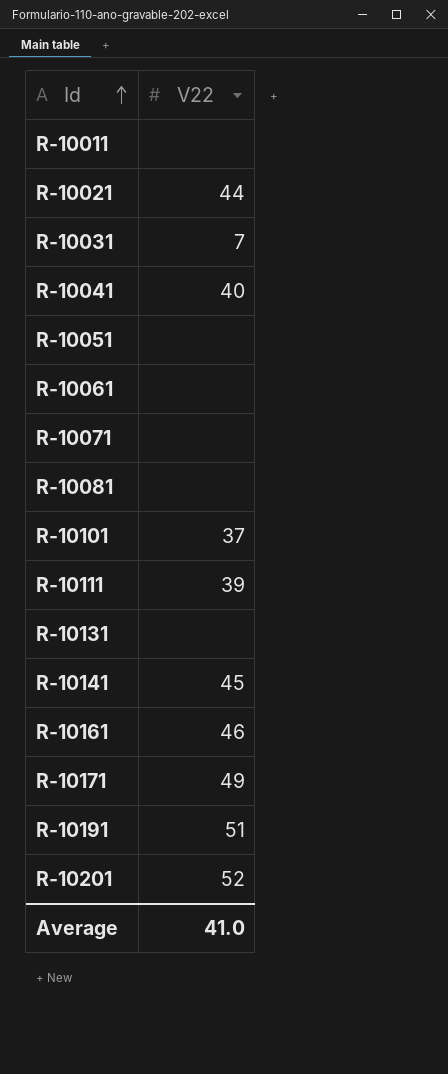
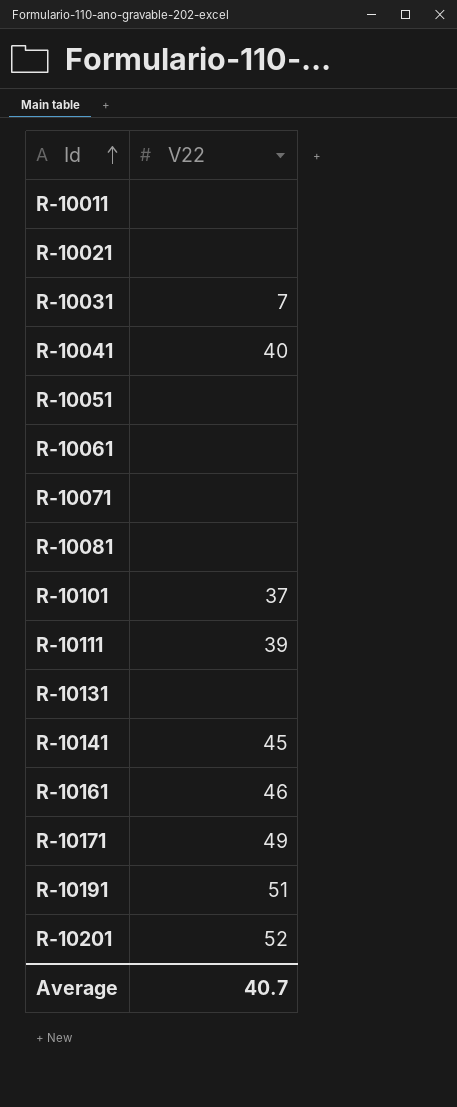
R-10021 | V22: 44 -> none
Average | V22: 41.0 -> 40.7

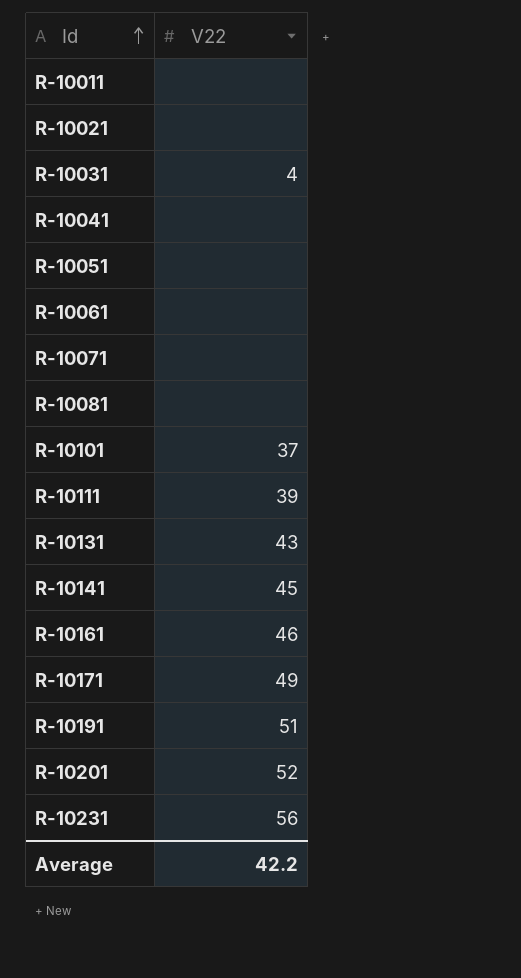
R-10031 | V22: 7 -> 4
R-10041 | V22: 40 -> none
R-10131 | V22: none -> 43
row R-10231: none -> 56
Average | V22: 40.7 -> 42.2

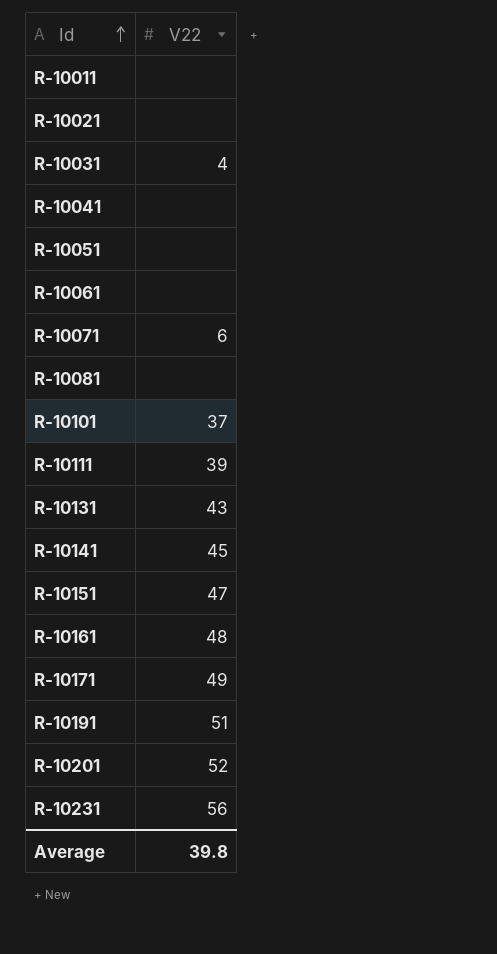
R-10071 | V22: none -> 6
row R-10151: none -> 47
R-10161 | V22: 46 -> 48
Average | V22: 42.2 -> 39.8

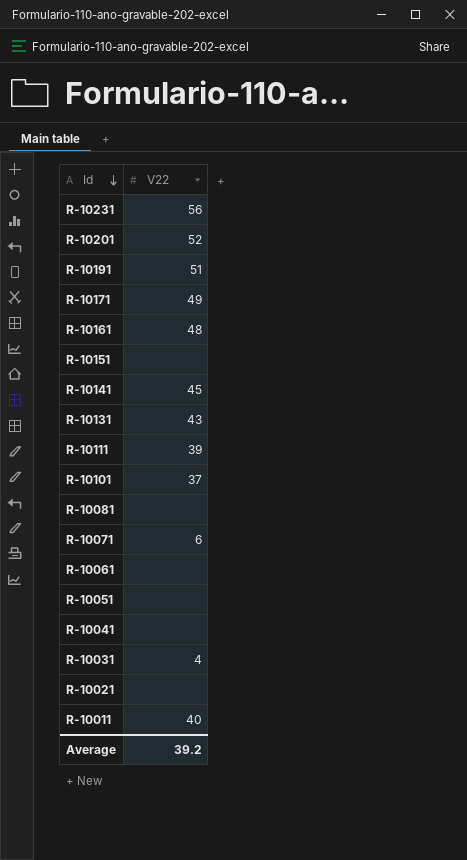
row order: Id ascending -> Id descending
R-10151 | V22: 47 -> none
R-10011 | V22: none -> 40
Average | V22: 39.8 -> 39.2

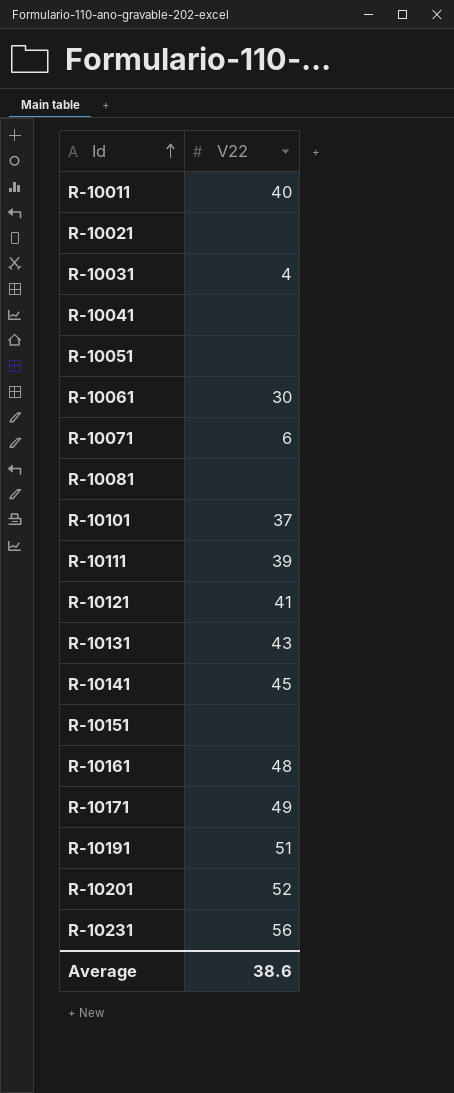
row order: Id descending -> Id ascending
R-10061 | V22: none -> 30
row R-10121: none -> 41
Average | V22: 39.2 -> 38.6

